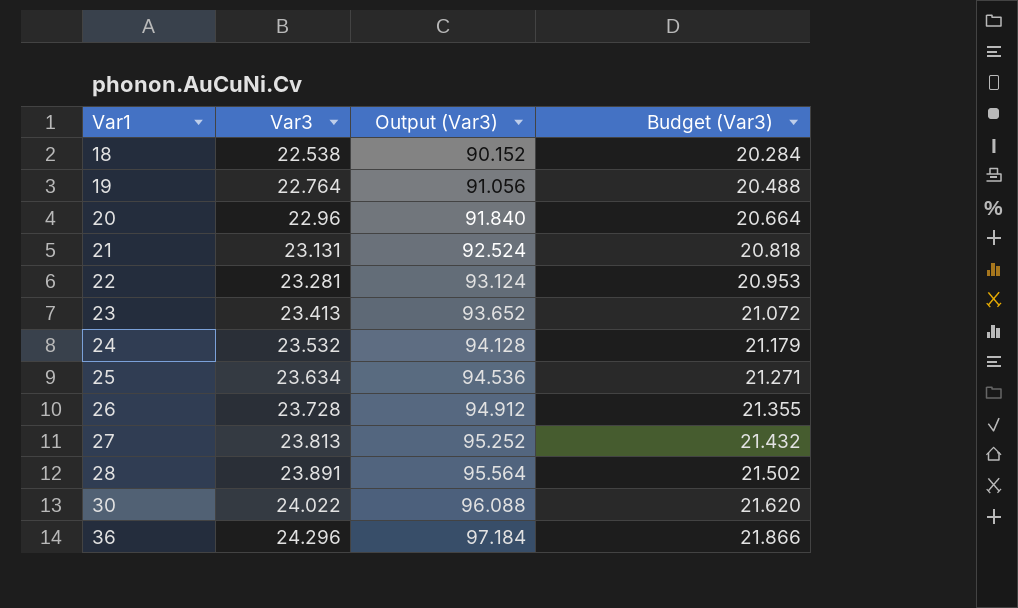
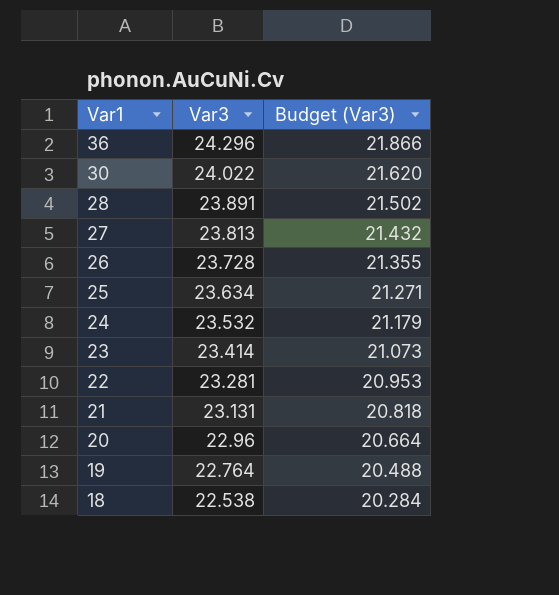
row order: Var1 ascending -> Var1 descending
column Output (Var3) | formula: [Var3] * 4 -> none
23 | Var3: 23.413 -> 23.414
23 | Budget (Var3): 21.072 -> 21.073

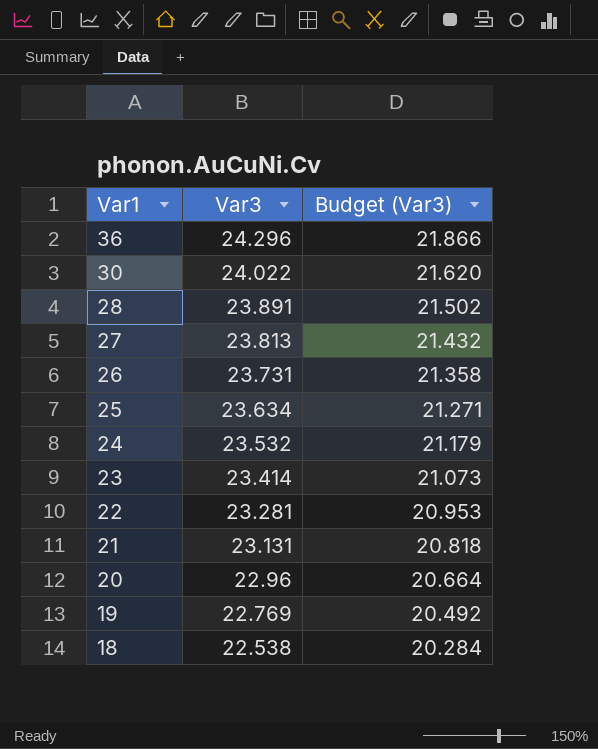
26 | Var3: 23.728 -> 23.731
26 | Budget (Var3): 21.355 -> 21.358
19 | Var3: 22.764 -> 22.769
19 | Budget (Var3): 20.488 -> 20.492

